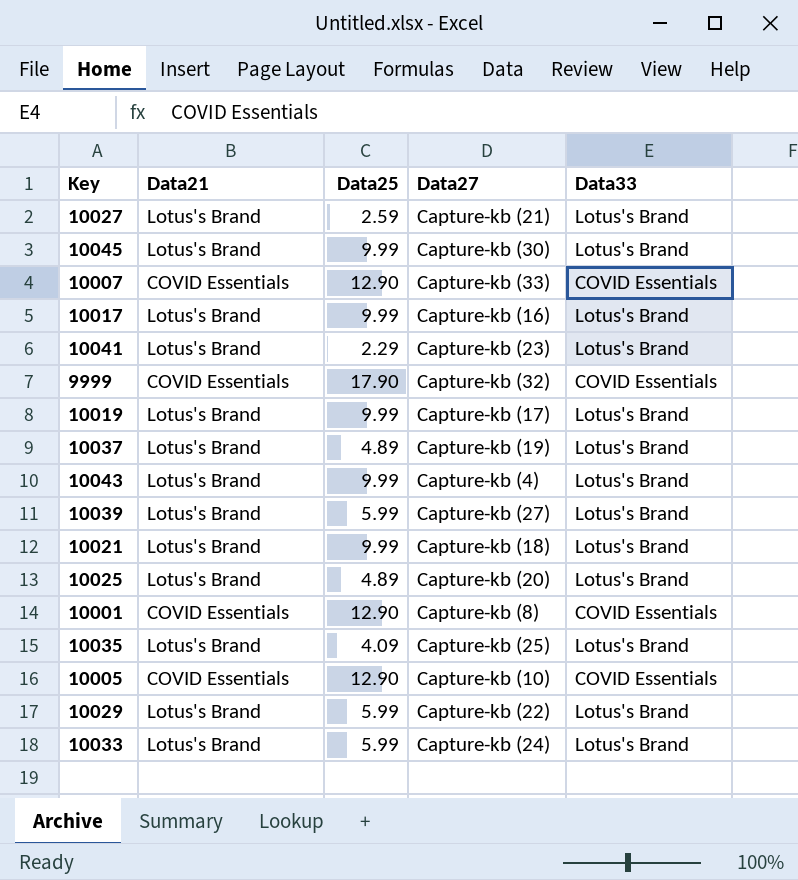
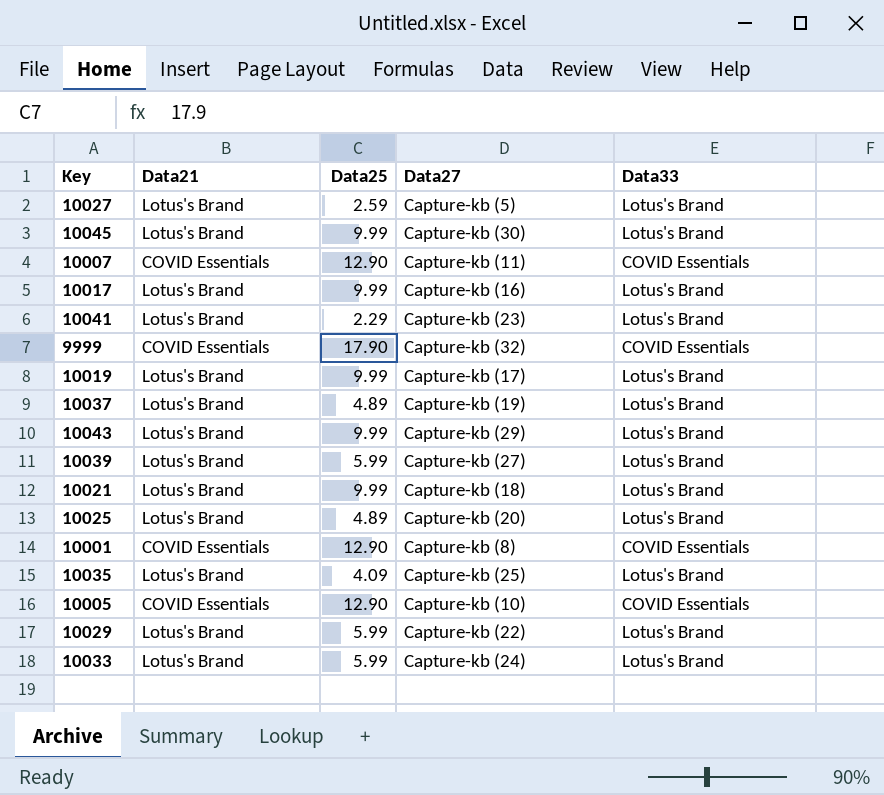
10027 | Data27: Capture-kb (21) -> Capture-kb (5)
10007 | Data27: Capture-kb (33) -> Capture-kb (11)
10043 | Data27: Capture-kb (4) -> Capture-kb (29)

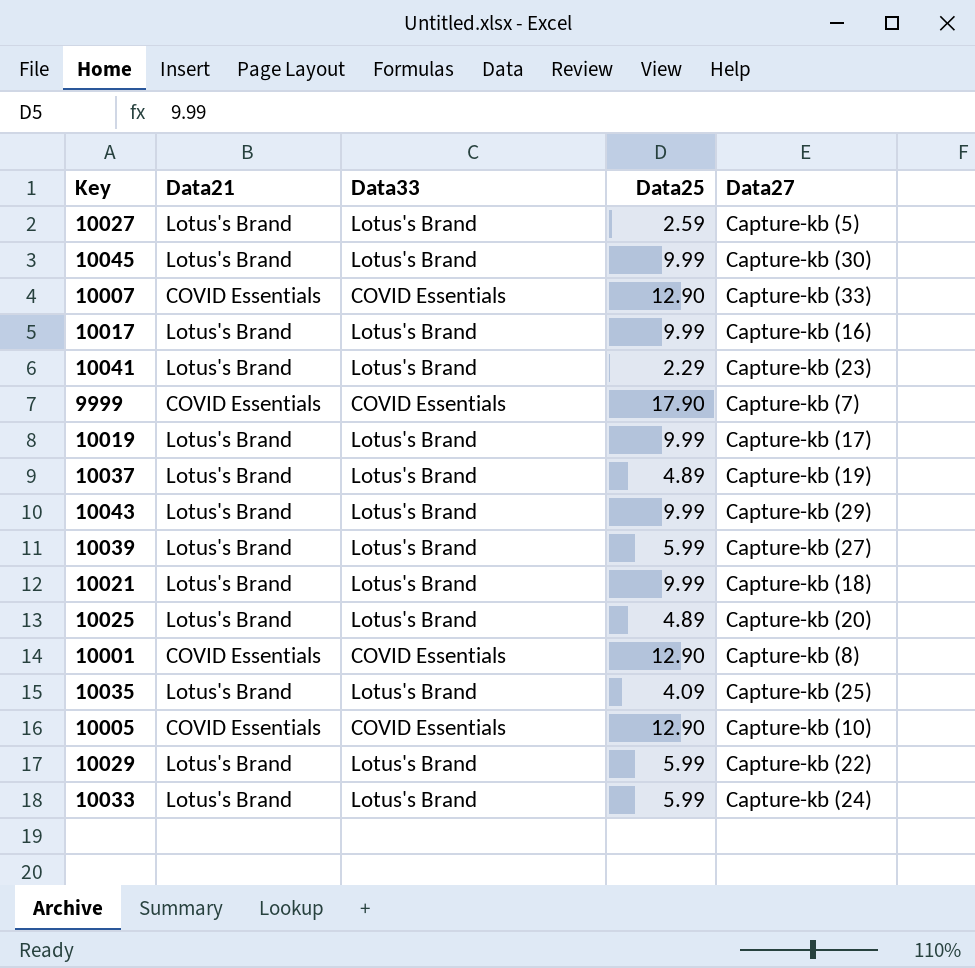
column Data33 | position: 5 -> 3
10007 | Data27: Capture-kb (11) -> Capture-kb (33)
9999 | Data27: Capture-kb (32) -> Capture-kb (7)

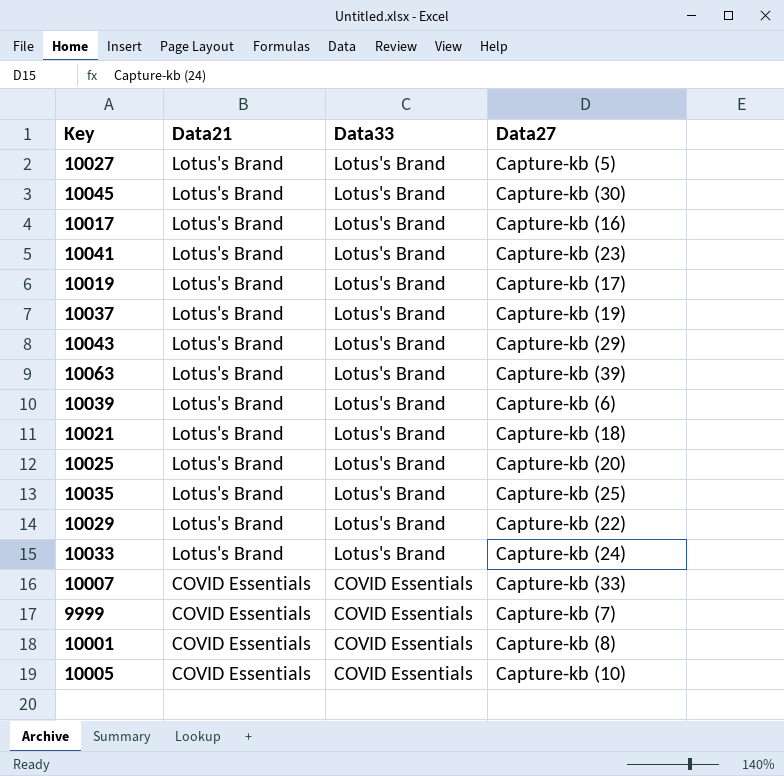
row order: none -> Data21 descending
column Data25 | position: 4 -> none
row 10063: none -> Lotus's Brand | Lotus's Brand | Capture-kb (39)
10039 | Data27: Capture-kb (27) -> Capture-kb (6)

